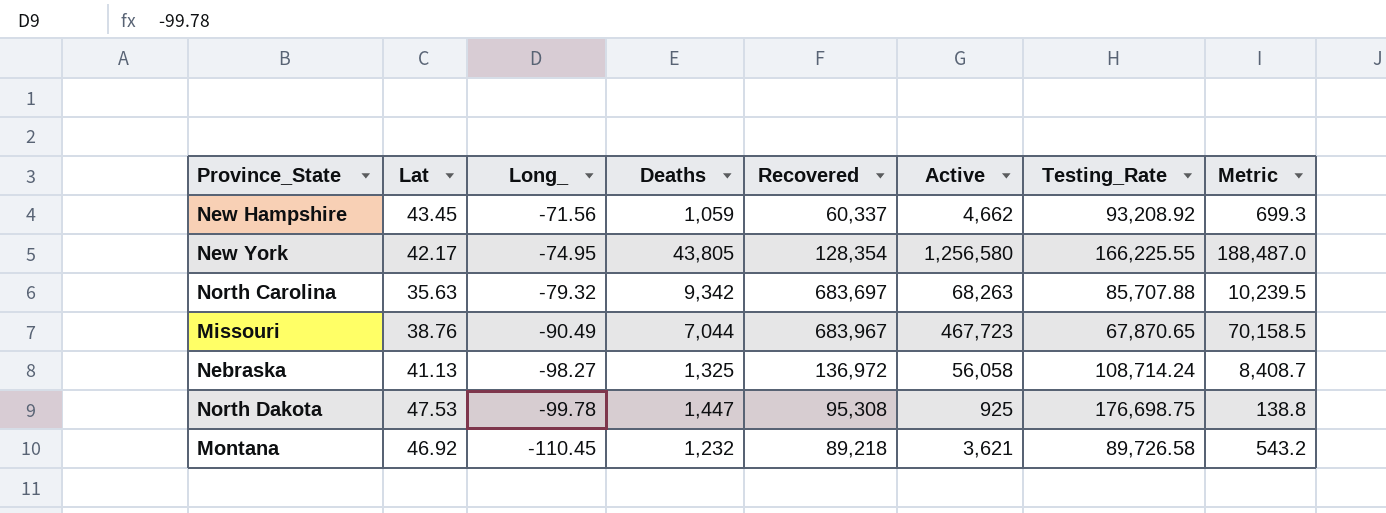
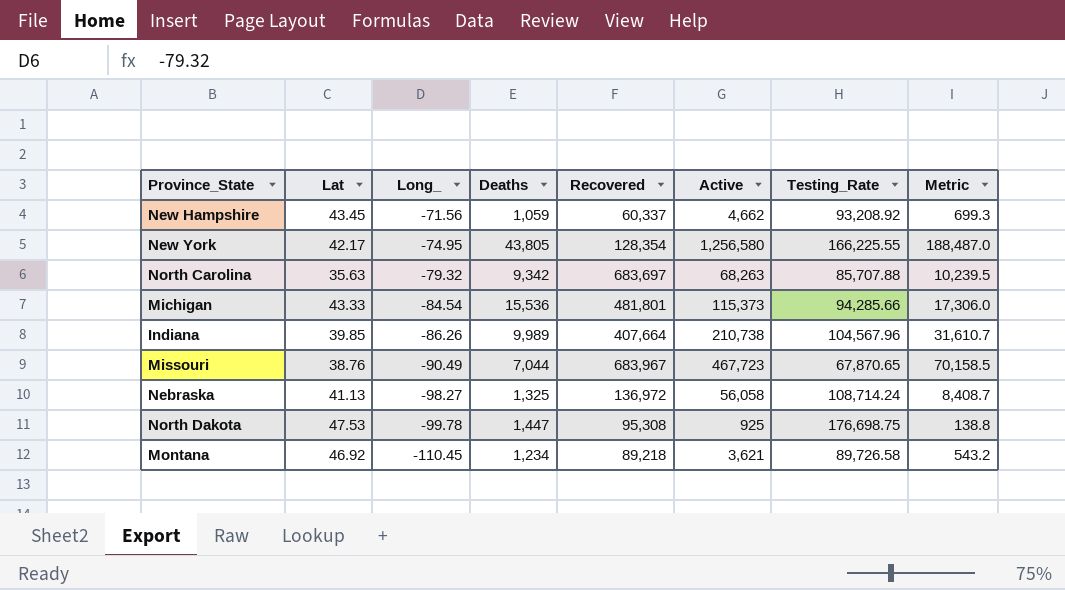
row Michigan: none -> 43.33 | -84.54 | 15,536 | 481,801 | 115,373 | 94,285.66 | 17,306.0
row Indiana: none -> 39.85 | -86.26 | 9,989 | 407,664 | 210,738 | 104,567.96 | 31,610.7
Montana | Deaths: 1,232 -> 1,234

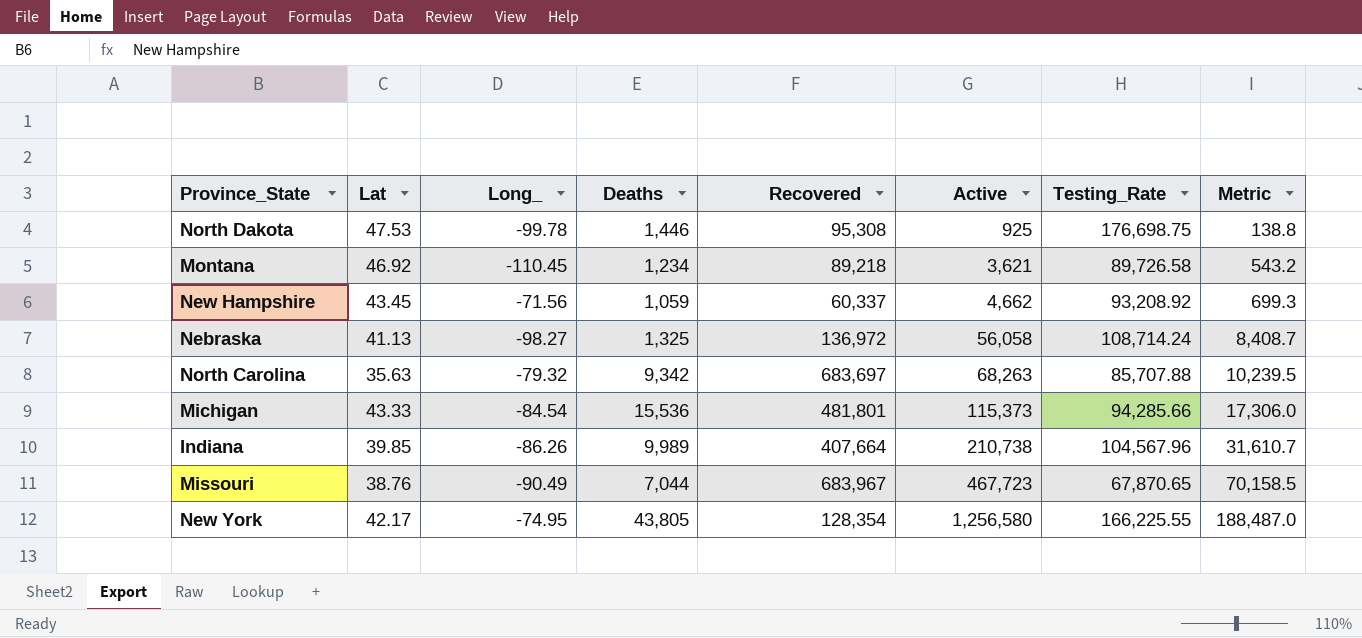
row order: Long_ descending -> Active ascending
North Dakota | Deaths: 1,447 -> 1,446

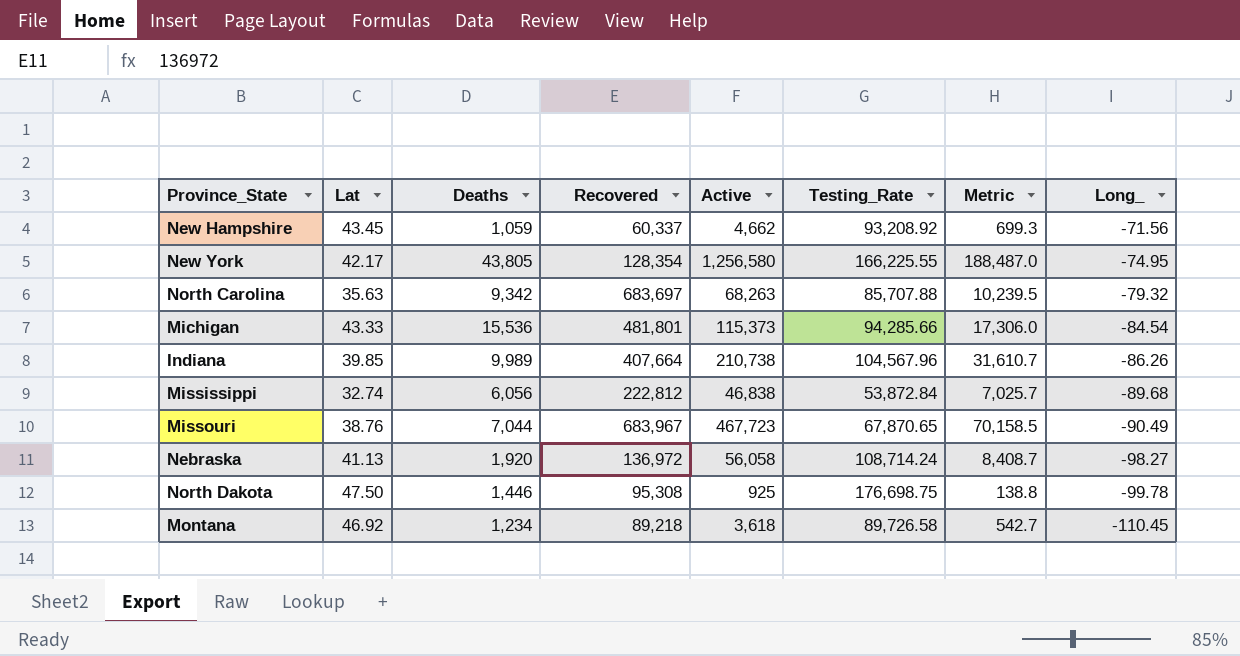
row order: Active ascending -> Long_ descending
column Long_ | position: 3 -> 8
row Mississippi: none -> 32.74 | 6,056 | 222,812 | 46,838 | 53,872.84 | 7,025.7 | -89.68
Nebraska | Deaths: 1,325 -> 1,920
North Dakota | Lat: 47.53 -> 47.50
Montana | Active: 3,621 -> 3,618
Montana | Metric: 543.2 -> 542.7

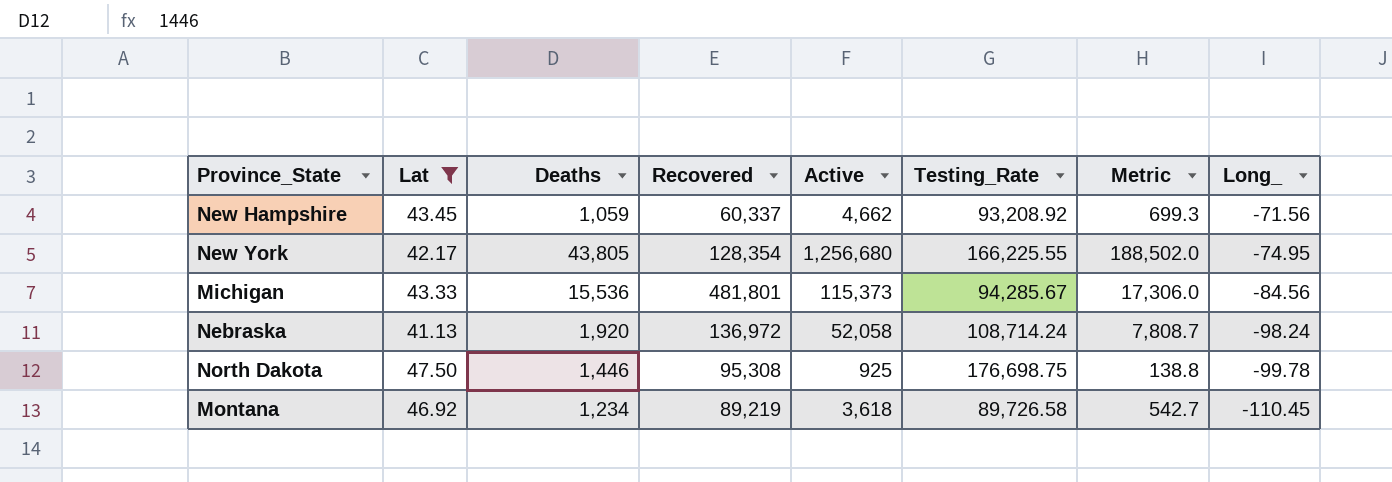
filter: none -> Lat >= 41.13
New York | Active: 1,256,580 -> 1,256,680
New York | Metric: 188,487.0 -> 188,502.0
Michigan | Testing_Rate: 94,285.66 -> 94,285.67
Michigan | Long_: -84.54 -> -84.56
Nebraska | Active: 56,058 -> 52,058
Nebraska | Metric: 8,408.7 -> 7,808.7
Nebraska | Long_: -98.27 -> -98.24
Montana | Recovered: 89,218 -> 89,219

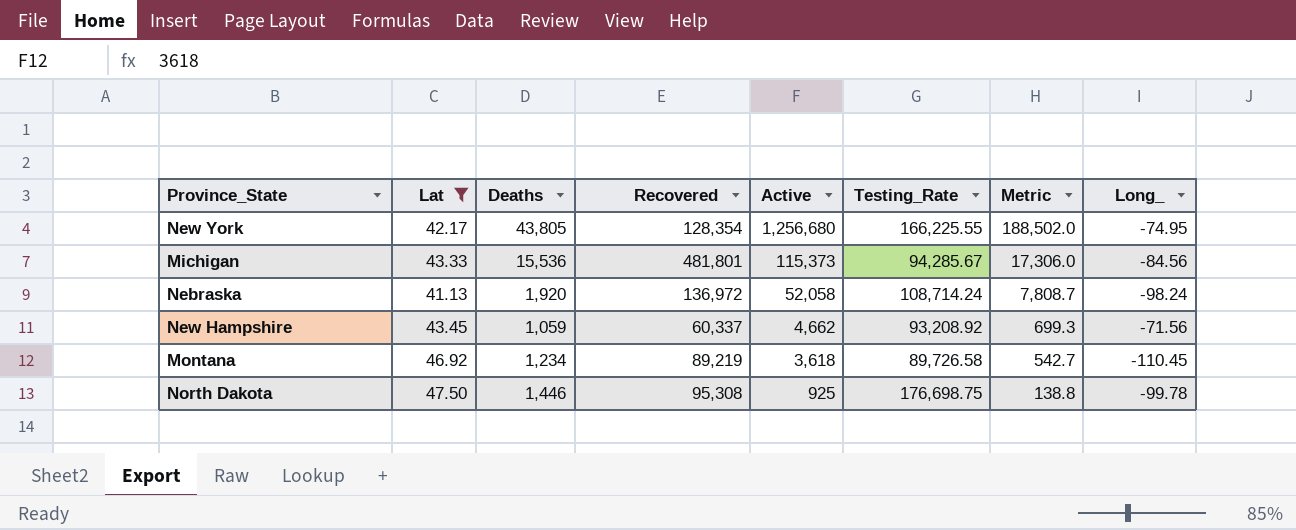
row order: Long_ descending -> Active descending

